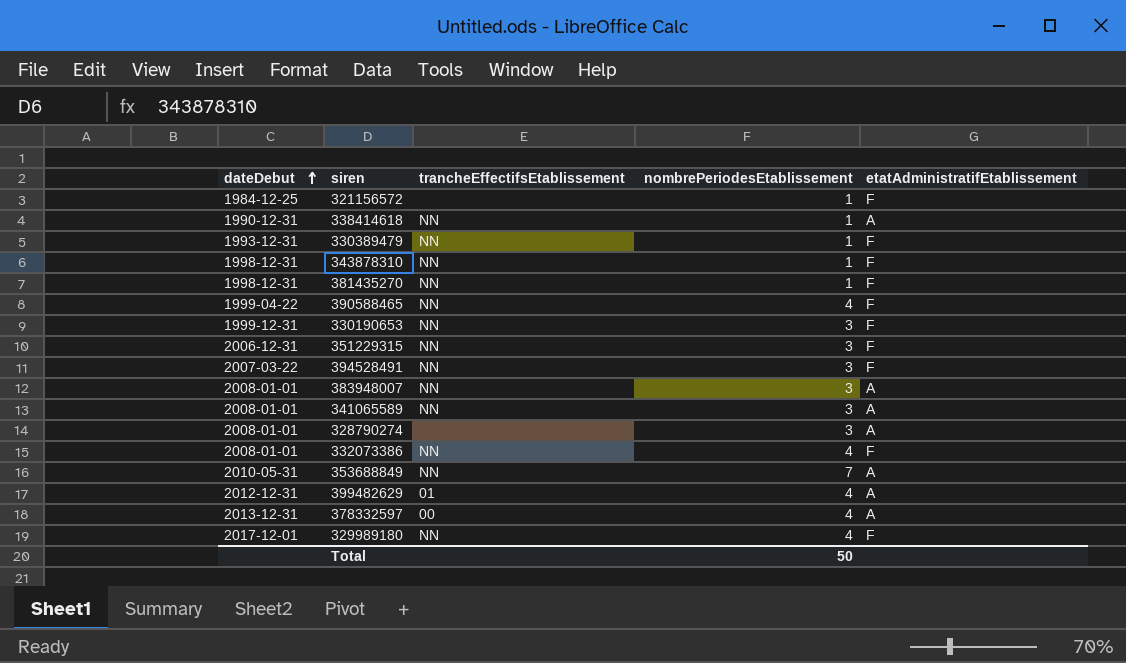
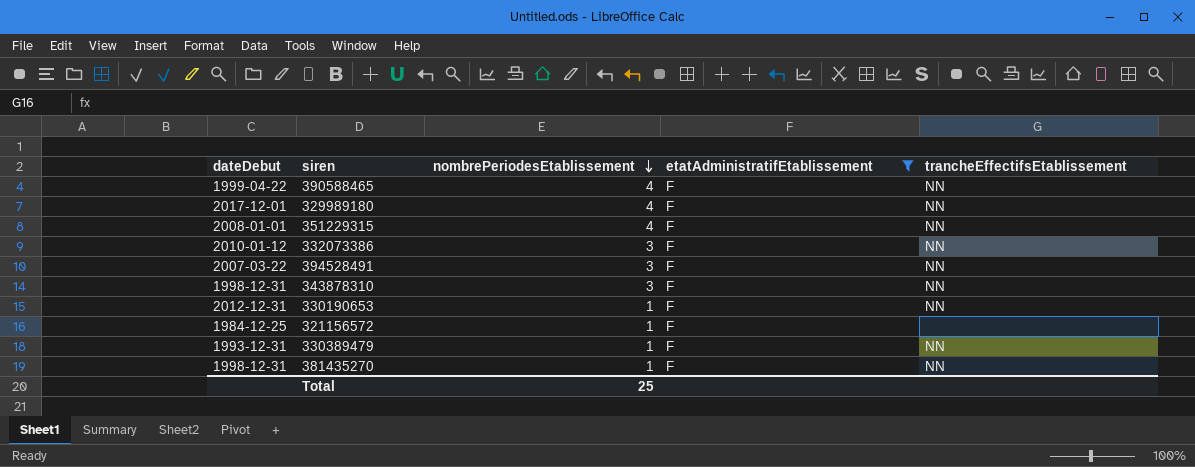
filter: none -> etatAdministratifEtablissement = F
row order: dateDebut ascending -> nombrePeriodesEtablissement descending
column trancheEffectifsEtablissement | position: 3 -> 5
351229315 | dateDebut: 2006-12-31 -> 2008-01-01
351229315 | nombrePeriodesEtablissement: 3 -> 4
332073386 | dateDebut: 2008-01-01 -> 2010-01-12
332073386 | nombrePeriodesEtablissement: 4 -> 3
343878310 | nombrePeriodesEtablissement: 1 -> 3
330190653 | dateDebut: 1999-12-31 -> 2012-12-31
330190653 | nombrePeriodesEtablissement: 3 -> 1
Total | nombrePeriodesEtablissement: 50 -> 25

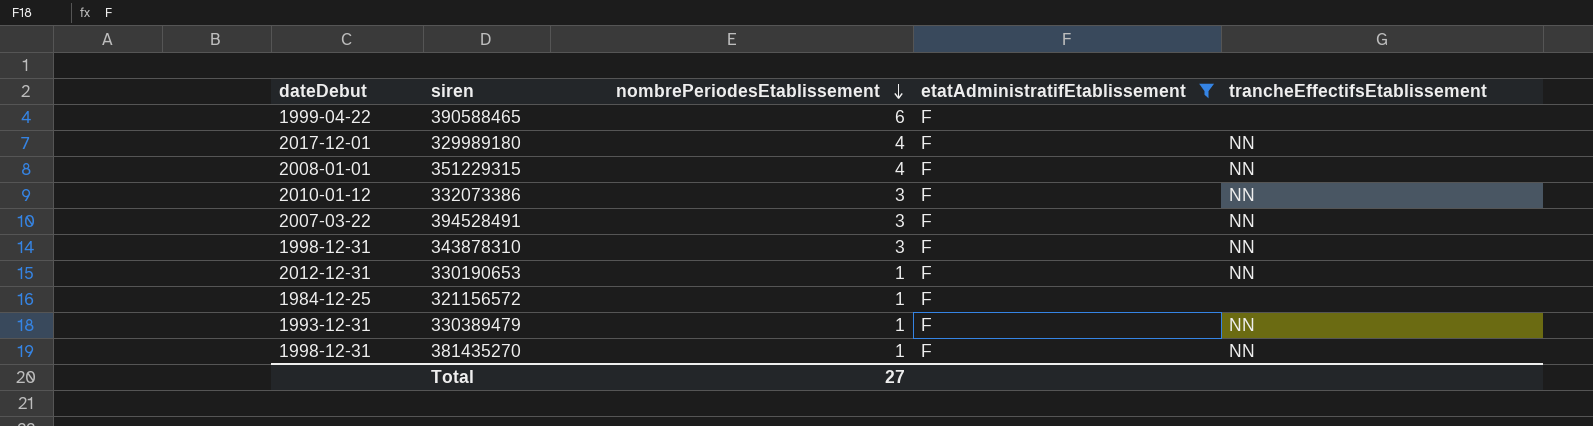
390588465 | nombrePeriodesEtablissement: 4 -> 6
390588465 | trancheEffectifsEtablissement: NN -> none
Total | nombrePeriodesEtablissement: 25 -> 27

